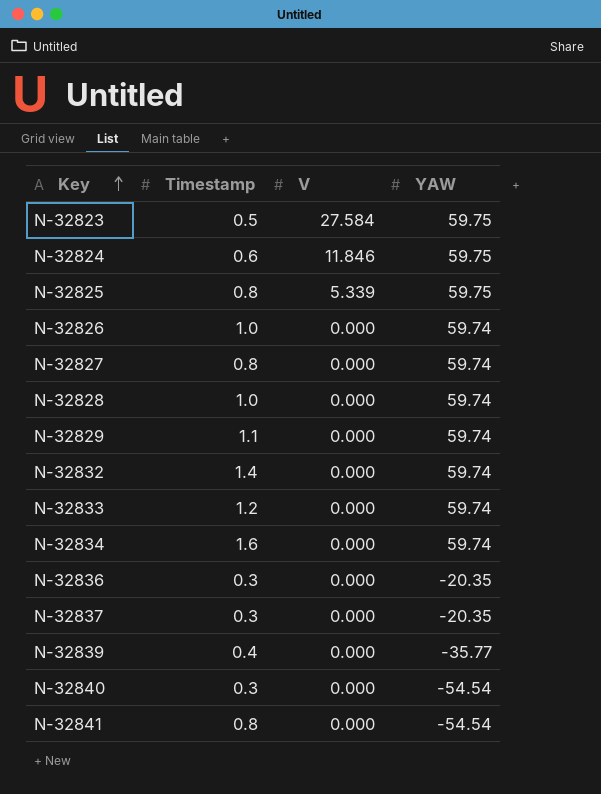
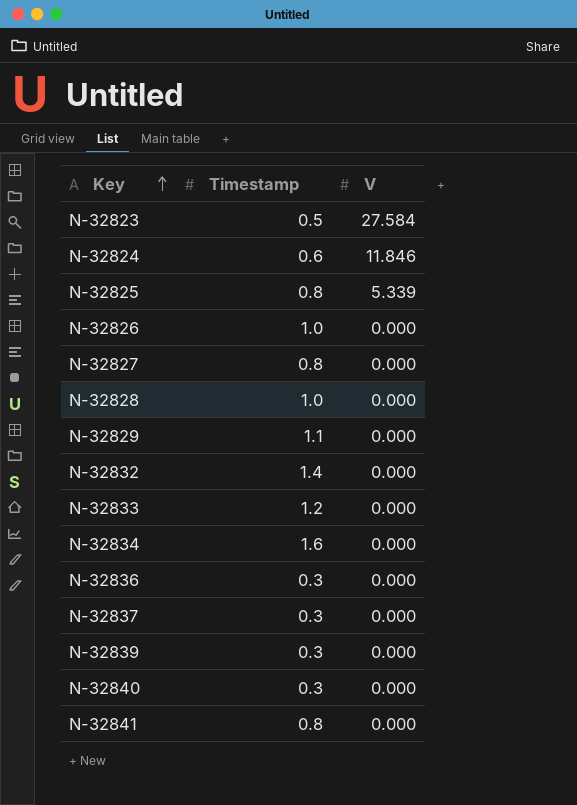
column YAW | position: 4 -> none
N-32839 | Timestamp: 0.4 -> 0.3

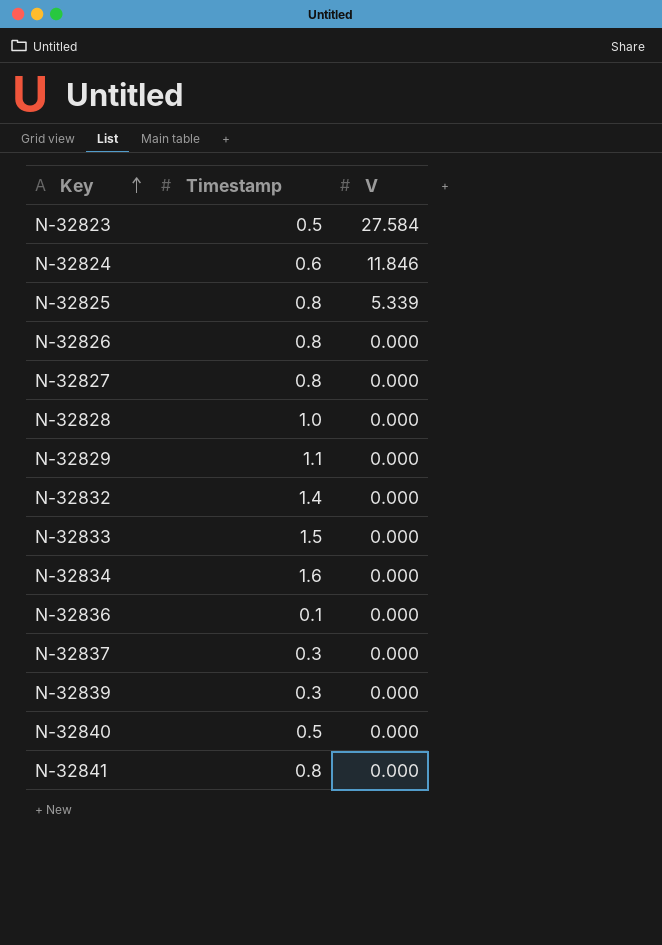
N-32826 | Timestamp: 1.0 -> 0.8
N-32833 | Timestamp: 1.2 -> 1.5
N-32836 | Timestamp: 0.3 -> 0.1
N-32840 | Timestamp: 0.3 -> 0.5

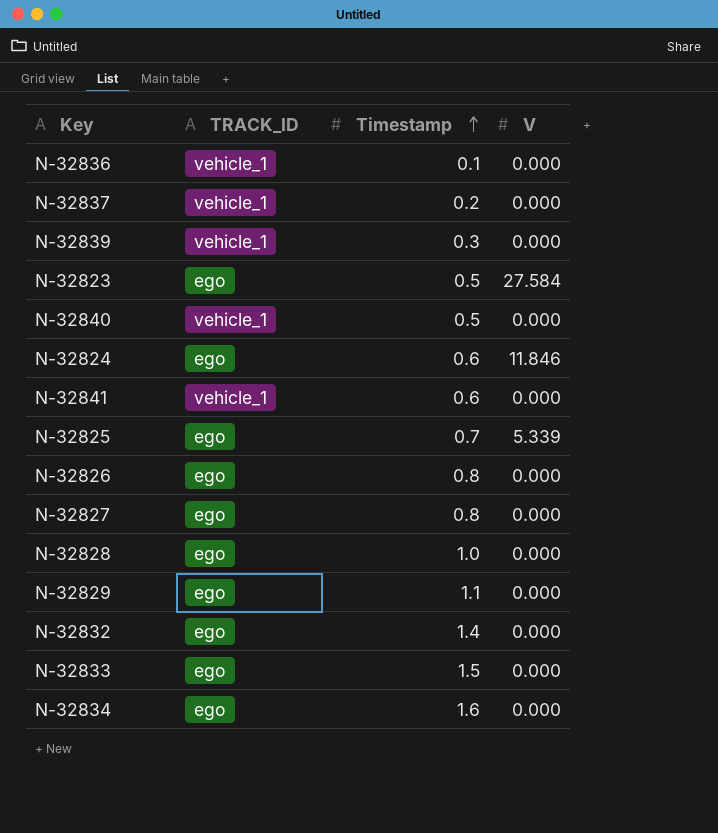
row order: Key ascending -> Timestamp ascending
column TRACK_ID | position: none -> 2
N-32837 | Timestamp: 0.3 -> 0.2
N-32841 | Timestamp: 0.8 -> 0.6
N-32825 | Timestamp: 0.8 -> 0.7

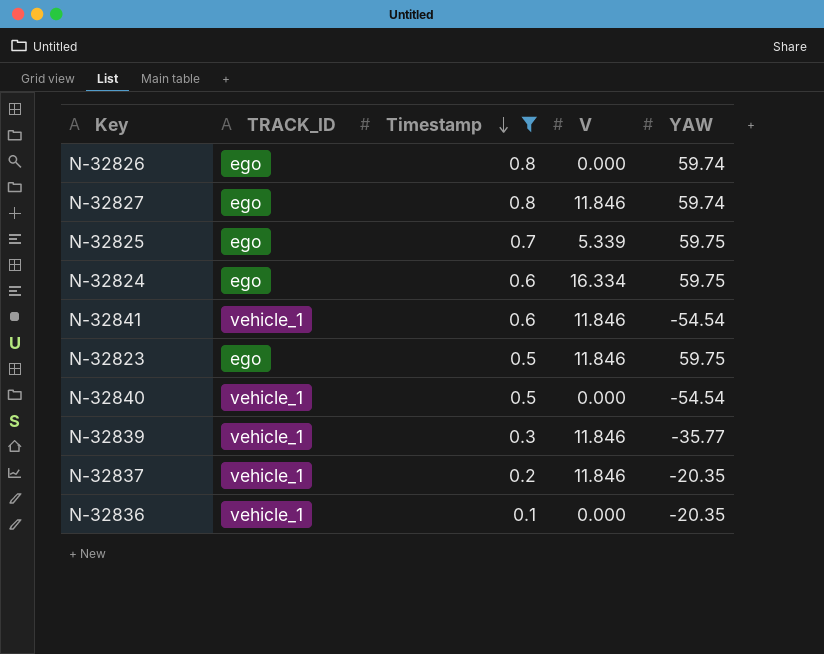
filter: none -> Timestamp <= 0.8
row order: Timestamp ascending -> Timestamp descending
column YAW | position: none -> 5
N-32827 | V: 0.000 -> 11.846
N-32824 | V: 11.846 -> 16.334
N-32841 | V: 0.000 -> 11.846
N-32823 | V: 27.584 -> 11.846
N-32839 | V: 0.000 -> 11.846
N-32837 | V: 0.000 -> 11.846

